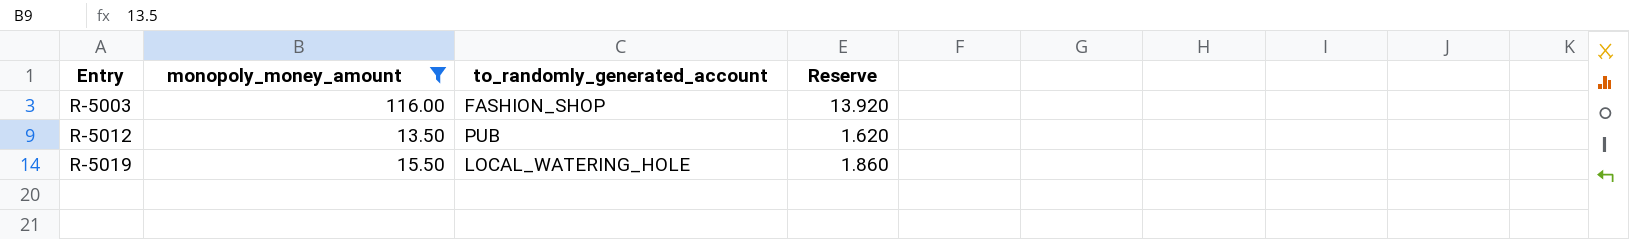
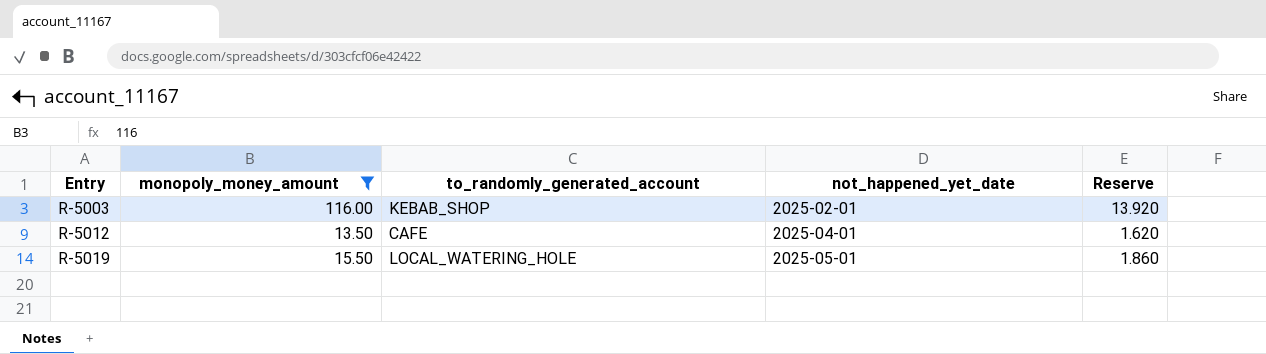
column not_happened_yet_date | position: none -> 4
R-5003 | to_randomly_generated_account: FASHION_SHOP -> KEBAB_SHOP
R-5012 | to_randomly_generated_account: PUB -> CAFE

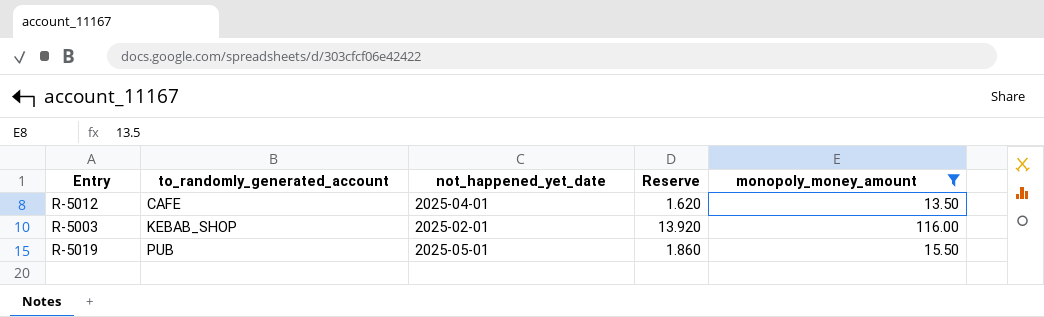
row order: Entry ascending -> to_randomly_generated_account ascending
column monopoly_money_amount | position: 2 -> 5
R-5019 | to_randomly_generated_account: LOCAL_WATERING_HOLE -> PUB

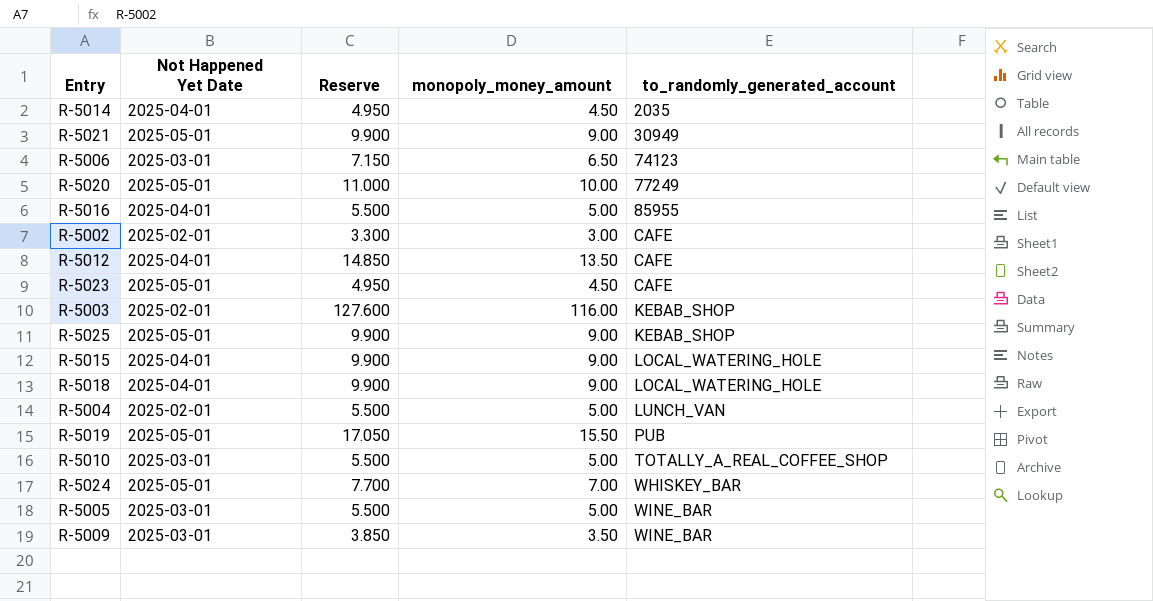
filter: monopoly_money_amount >= 13.50 -> none
column name: not_happened_yet_date -> Not Happened Yet Date
column Reserve | formula: [monopoly_money_amount] * 0.12 -> [monopoly_money_amount] * 1.1
column to_randomly_generated_account | position: 2 -> 5

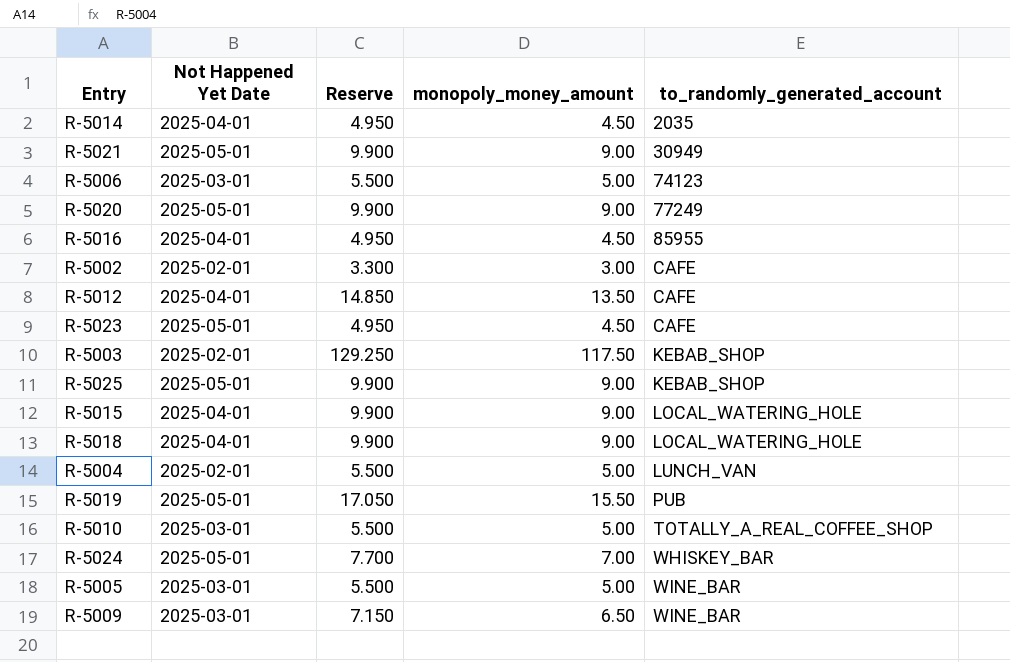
R-5006 | Reserve: 7.150 -> 5.500
R-5006 | monopoly_money_amount: 6.50 -> 5.00
R-5020 | Reserve: 11.000 -> 9.900
R-5020 | monopoly_money_amount: 10.00 -> 9.00
R-5016 | Reserve: 5.500 -> 4.950
R-5016 | monopoly_money_amount: 5.00 -> 4.50
R-5003 | Reserve: 127.600 -> 129.250
R-5003 | monopoly_money_amount: 116.00 -> 117.50
R-5009 | Reserve: 3.850 -> 7.150
R-5009 | monopoly_money_amount: 3.50 -> 6.50

